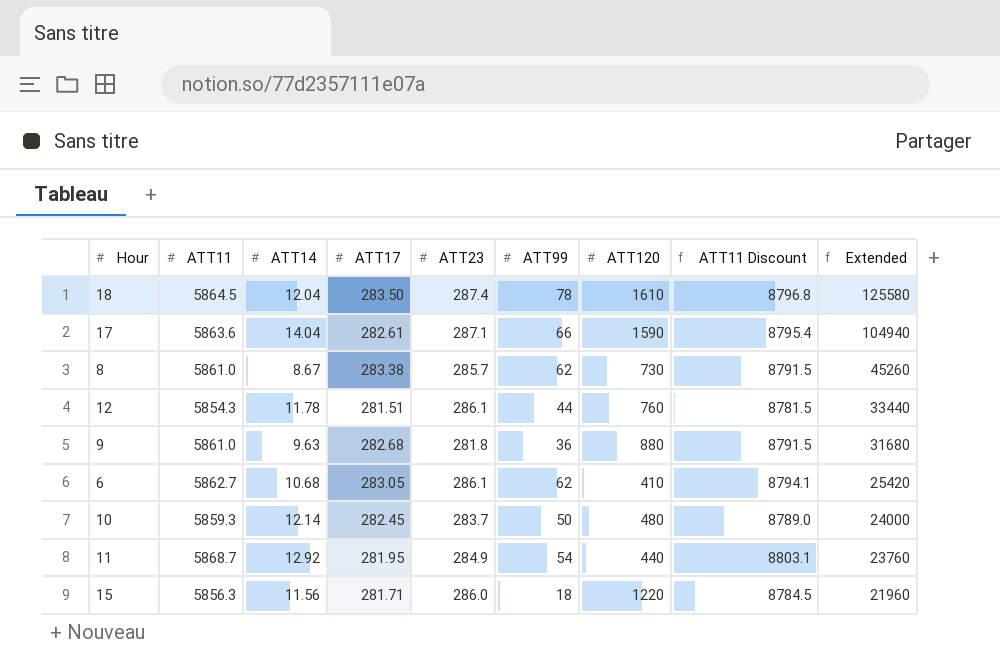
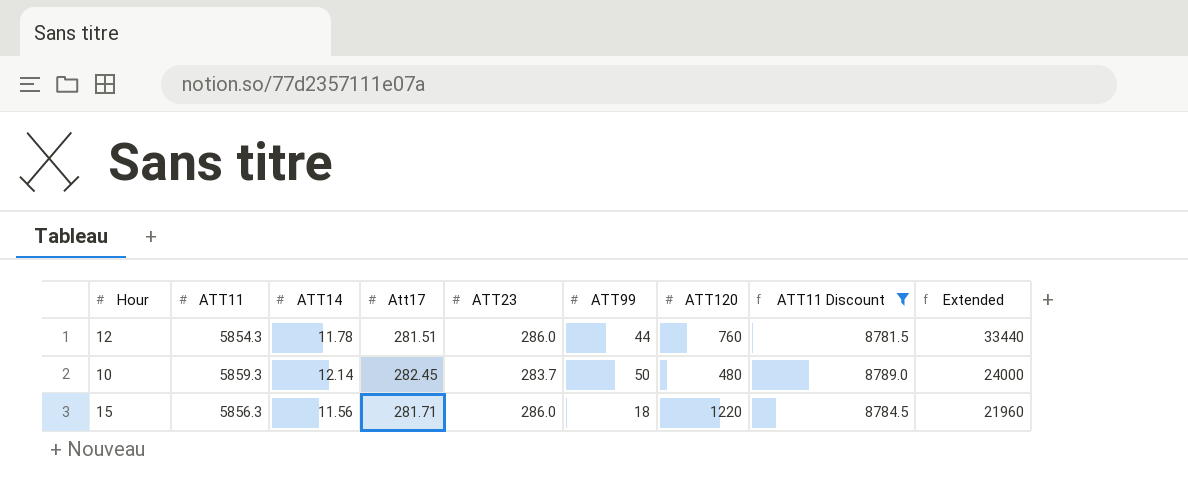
filter: none -> ATT11 Discount <= 8789.0
column name: ATT17 -> Att17
12 | ATT23: 286.1 -> 286.0

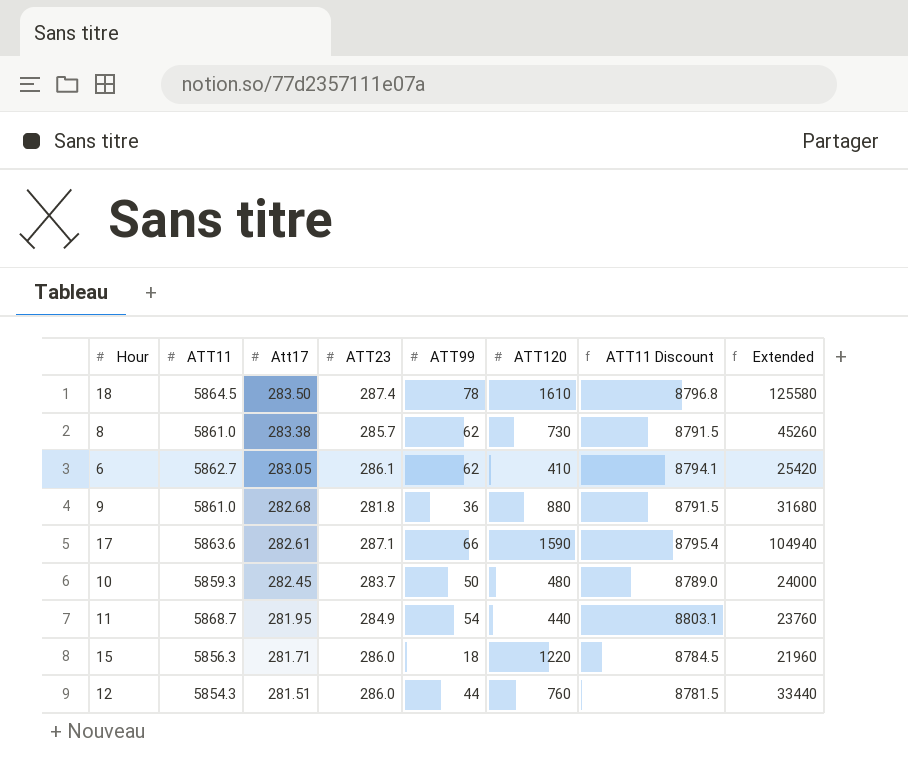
filter: ATT11 Discount <= 8789.0 -> none
row order: Extended descending -> Att17 descending
column ATT14 | position: 3 -> none

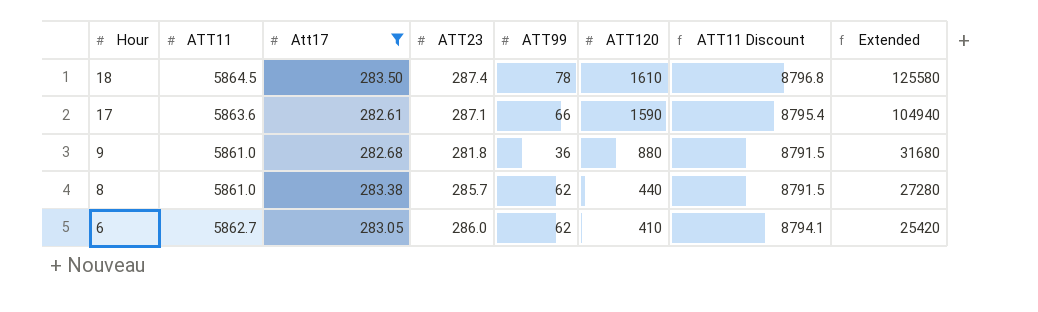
filter: none -> Att17 >= 282.61
row order: Att17 descending -> Hour descending
8 | ATT120: 730 -> 440
8 | Extended: 45260 -> 27280
6 | ATT23: 286.1 -> 286.0

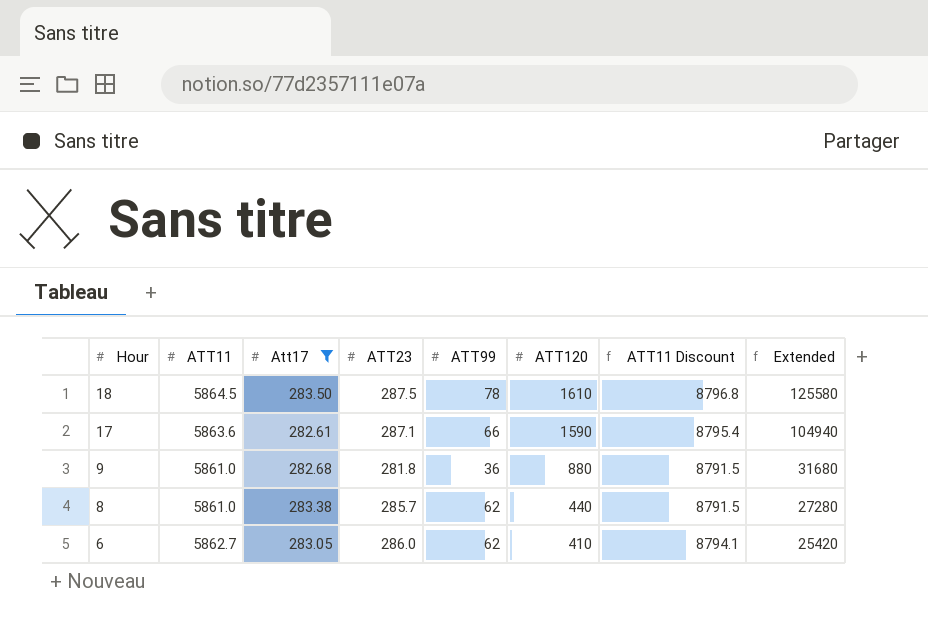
18 | ATT23: 287.4 -> 287.5

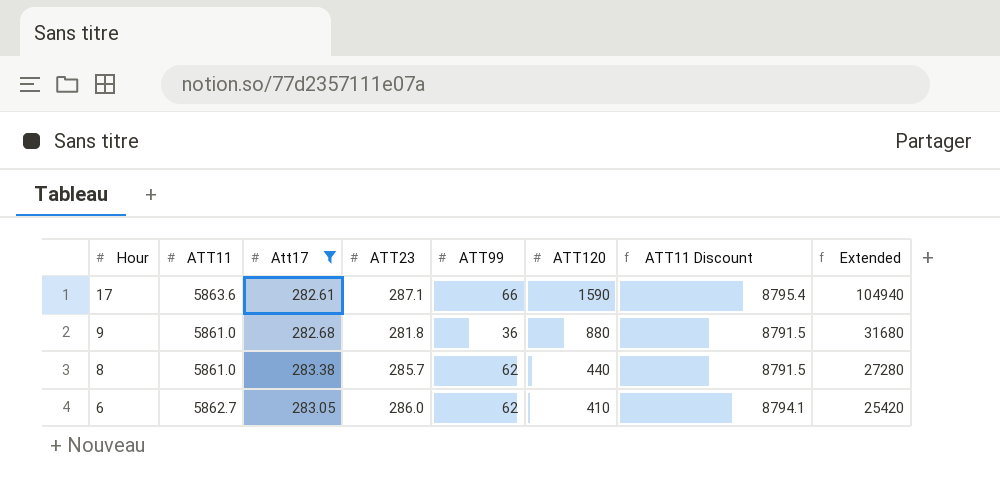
row 18: 5864.5 | 283.50 | 287.5 | 78 | 1610 | 8796.8 | 125580 -> none

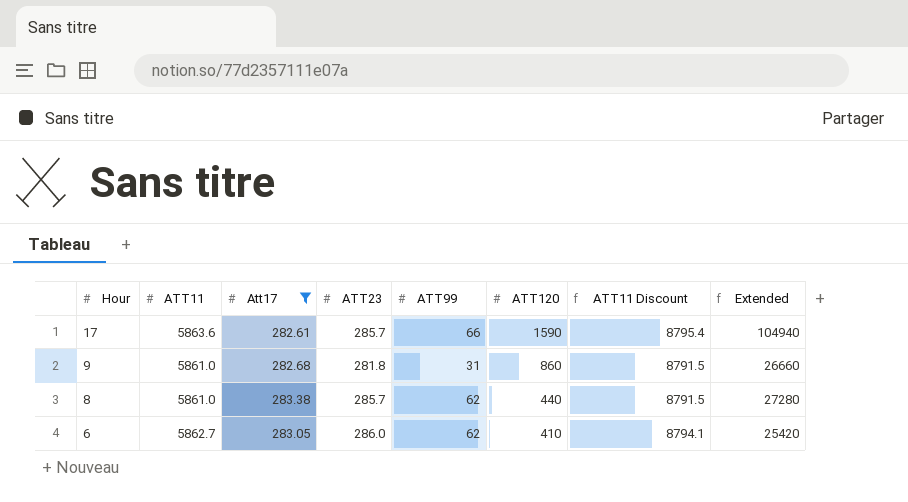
17 | ATT23: 287.1 -> 285.7
9 | ATT99: 36 -> 31
9 | ATT120: 880 -> 860
9 | Extended: 31680 -> 26660

